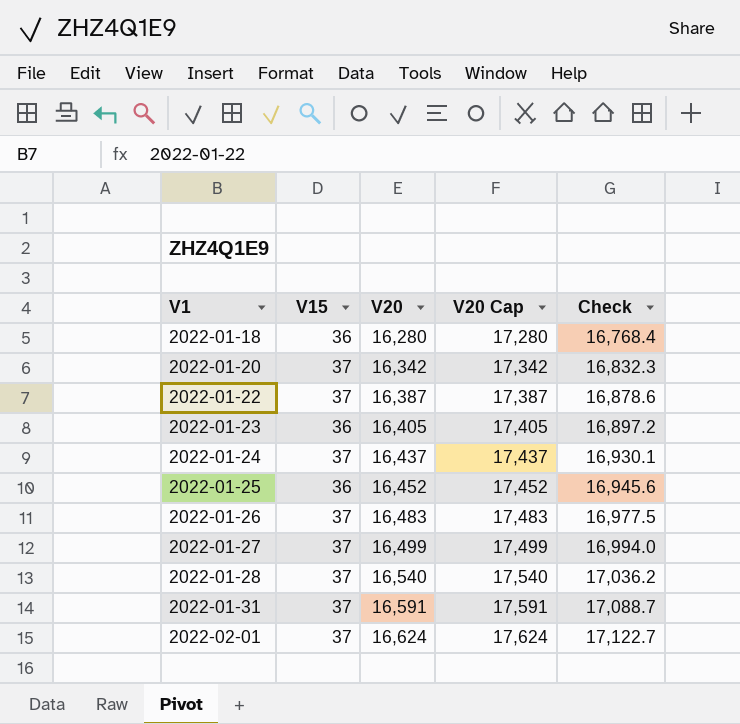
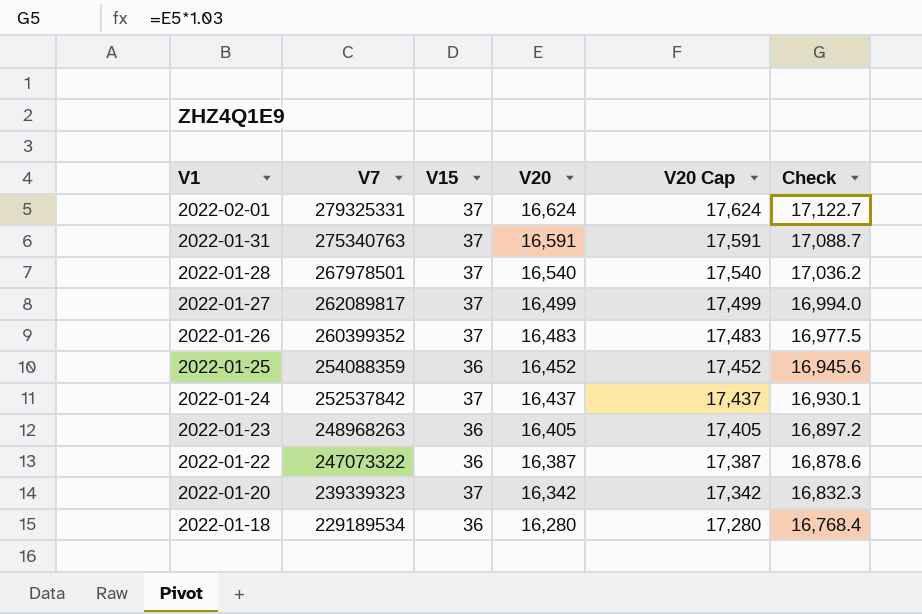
row order: V1 ascending -> V1 descending
column V7 | position: none -> 2
2022-01-22 | V15: 37 -> 36

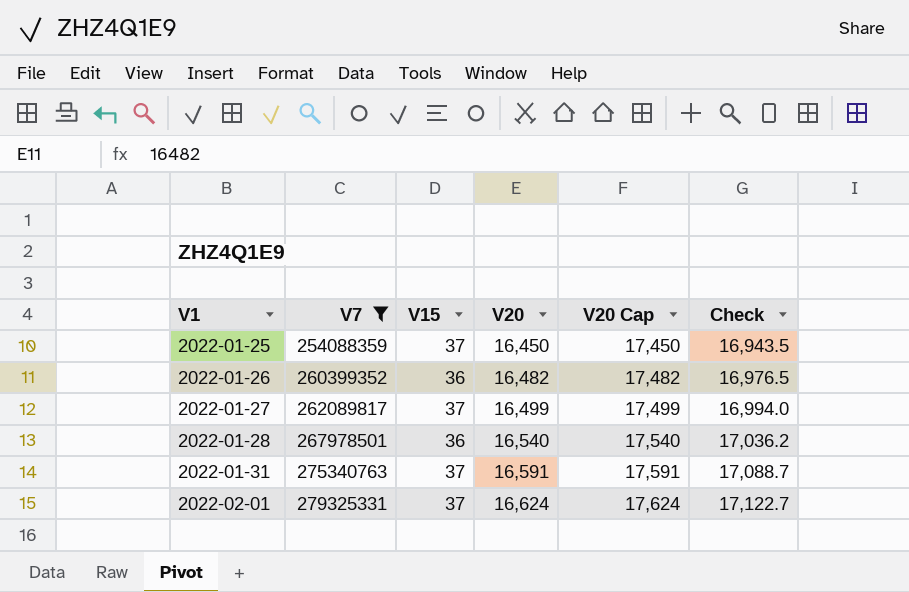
filter: none -> V7 >= 254088359
row order: V1 descending -> V1 ascending
2022-01-25 | V15: 36 -> 37
2022-01-25 | V20: 16,452 -> 16,450
2022-01-25 | V20 Cap: 17,452 -> 17,450
2022-01-25 | Check: 16,945.6 -> 16,943.5
2022-01-26 | V15: 37 -> 36
2022-01-26 | V20: 16,483 -> 16,482
2022-01-26 | V20 Cap: 17,483 -> 17,482
2022-01-26 | Check: 16,977.5 -> 16,976.5
2022-01-28 | V15: 37 -> 36

